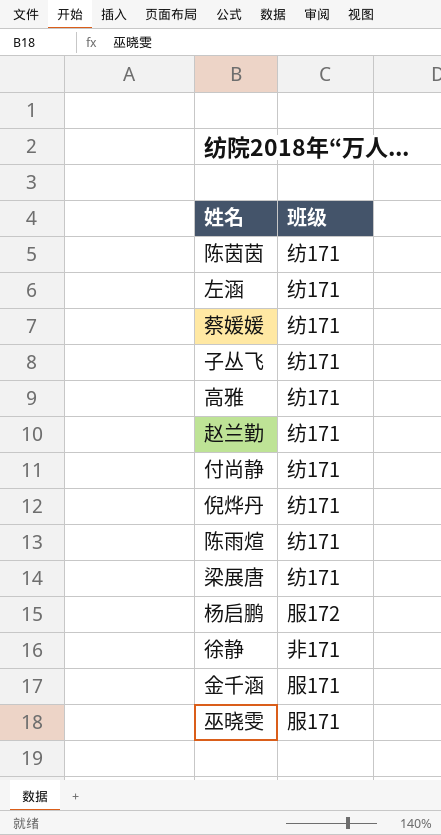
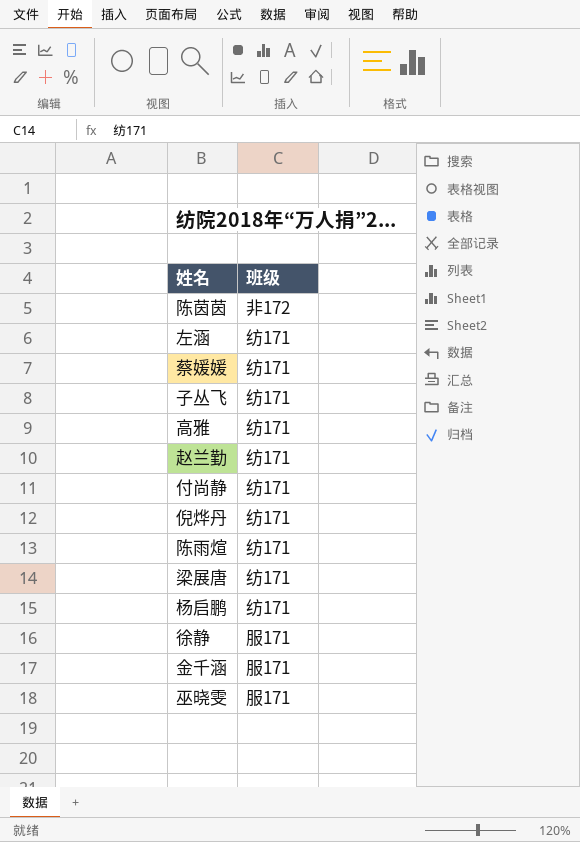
陈茵茵 | 班级: 纺171 -> 非172
杨启鹏 | 班级: 服172 -> 纺171
徐静 | 班级: 非171 -> 服171

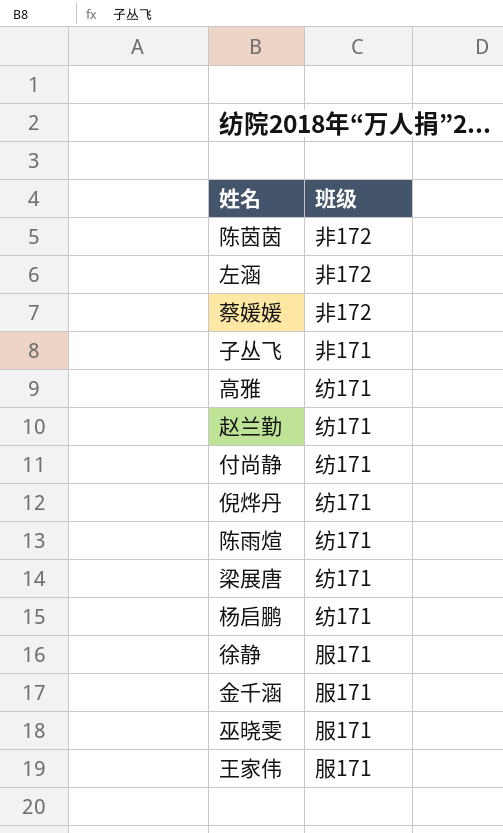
左涵 | 班级: 纺171 -> 非172
蔡媛媛 | 班级: 纺171 -> 非172
子丛飞 | 班级: 纺171 -> 非171
row 王家伟: none -> 服171

